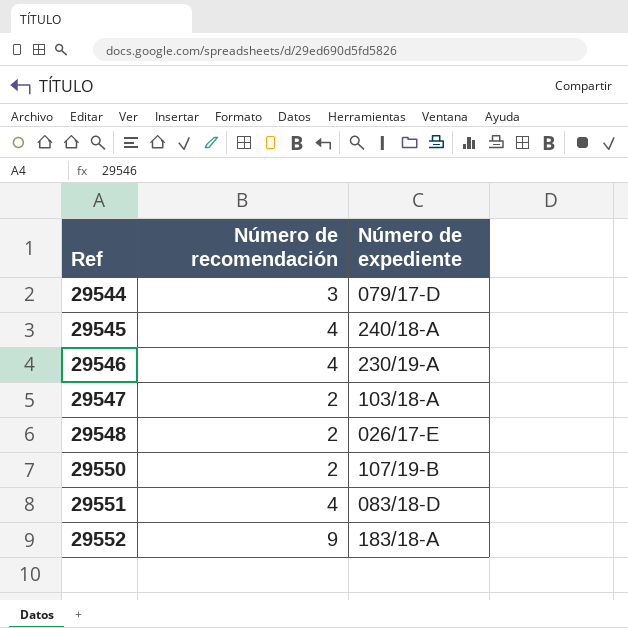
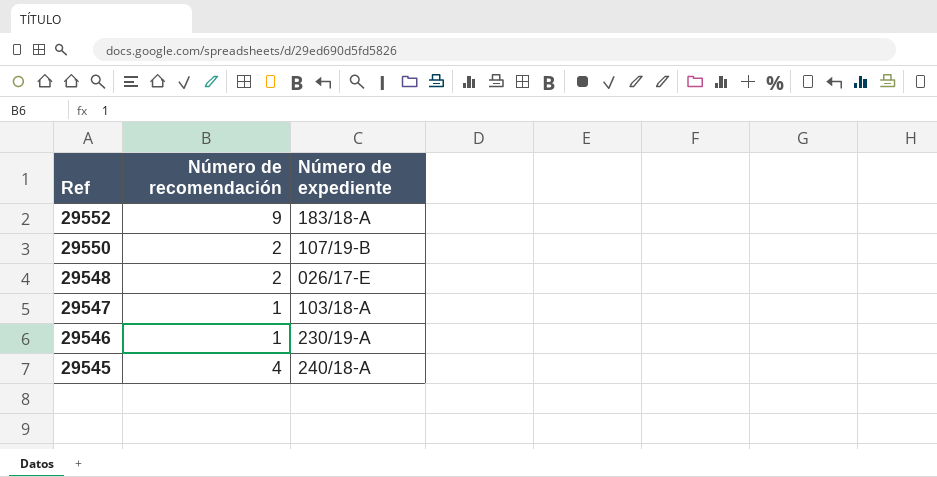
row order: Ref ascending -> Ref descending
row 29544: 3 | 079/17-D -> none
row 29551: 4 | 083/18-D -> none
29547 | Número de recomendación: 2 -> 1
29546 | Número de recomendación: 4 -> 1

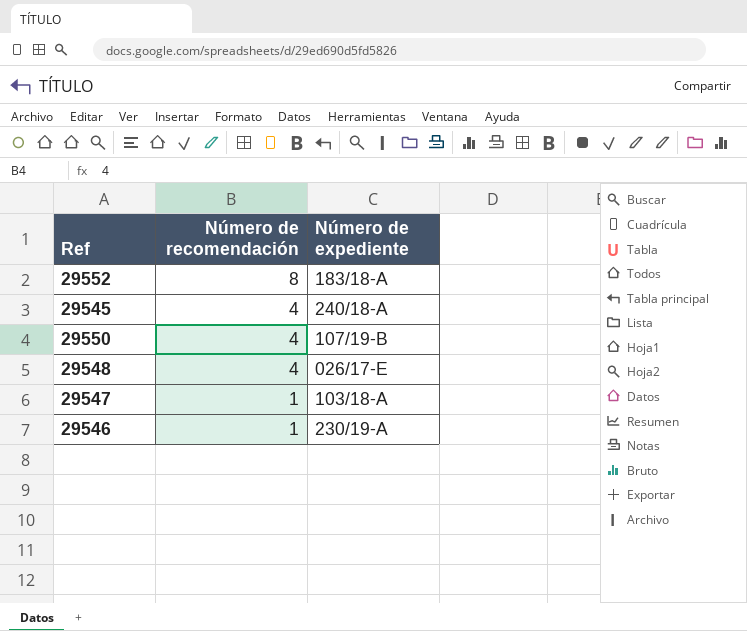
row order: Ref descending -> Número de recomendación descending
29552 | Número de recomendación: 9 -> 8
29550 | Número de recomendación: 2 -> 4
29548 | Número de recomendación: 2 -> 4

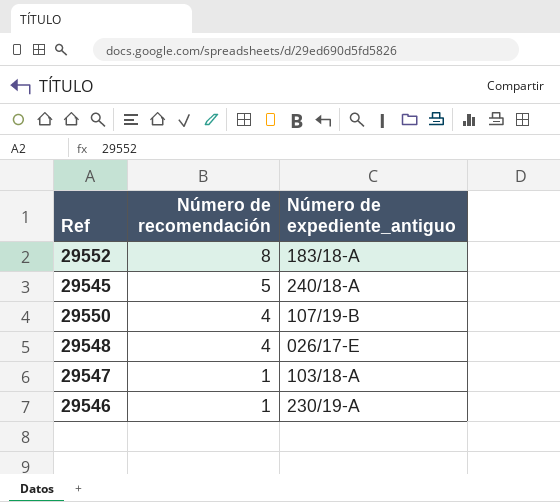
column name: Número de expediente -> Número de expediente_antiguo
29545 | Número de recomendación: 4 -> 5

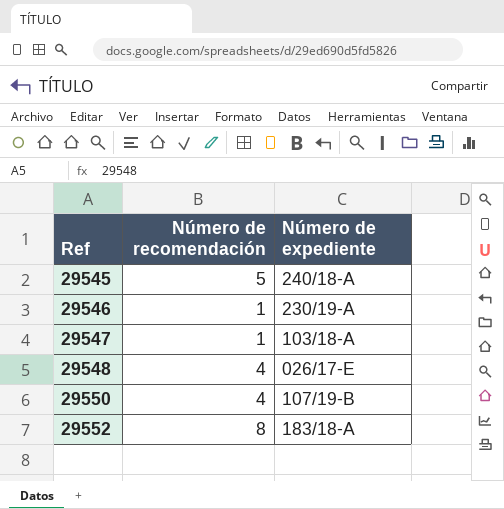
row order: Número de recomendación descending -> Ref ascending
column name: Número de expediente_antiguo -> Número de expediente

